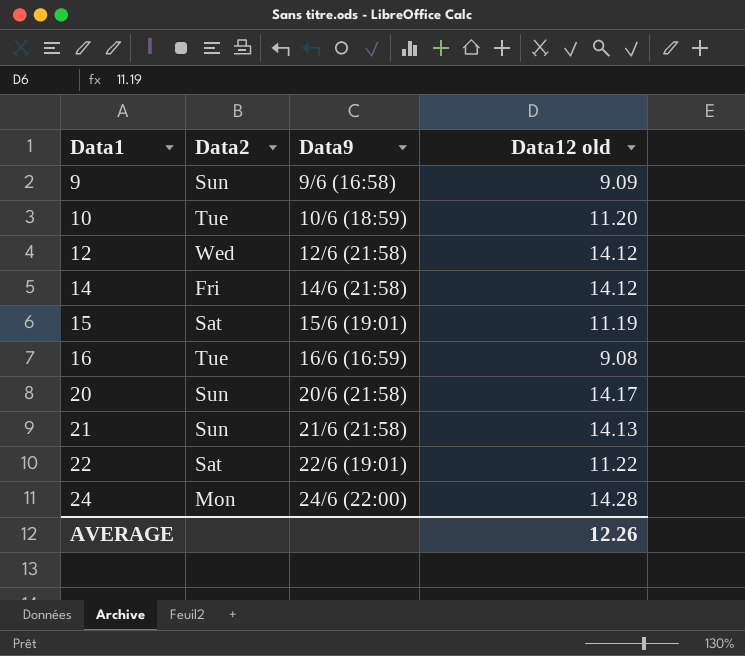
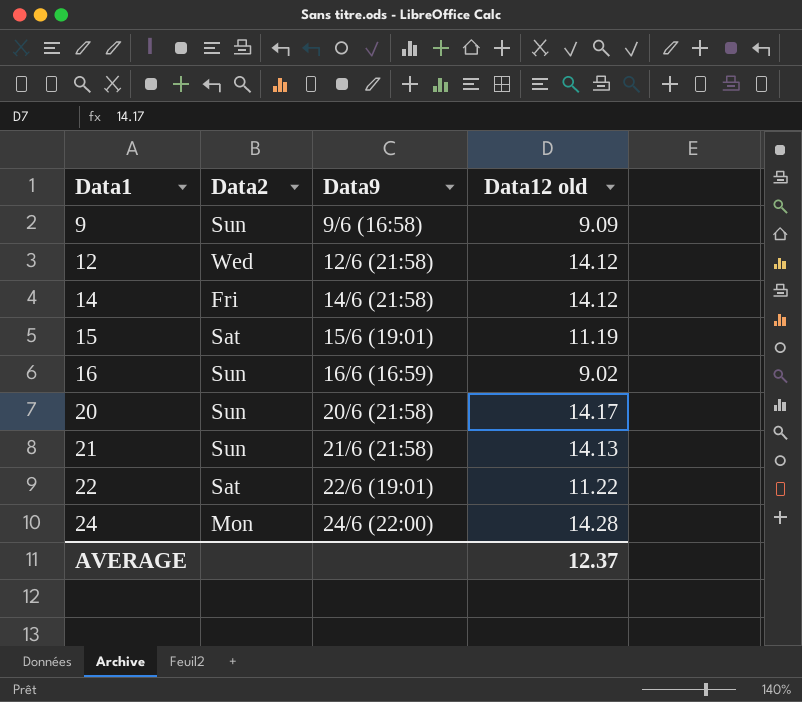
row 10: Tue | 10/6 (18:59) | 11.20 -> none
16 | Data2: Tue -> Sun
16 | Data12 old: 9.08 -> 9.02
AVERAGE | Data12 old: 12.26 -> 12.37

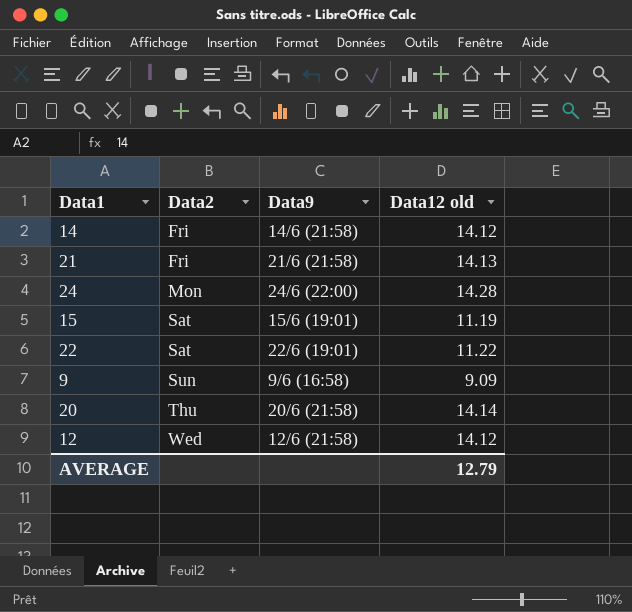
row order: Data1 ascending -> Data2 ascending
row 16: Sun | 16/6 (16:59) | 9.02 -> none
21 | Data2: Sun -> Fri
20 | Data2: Sun -> Thu
20 | Data12 old: 14.17 -> 14.14
AVERAGE | Data12 old: 12.37 -> 12.79

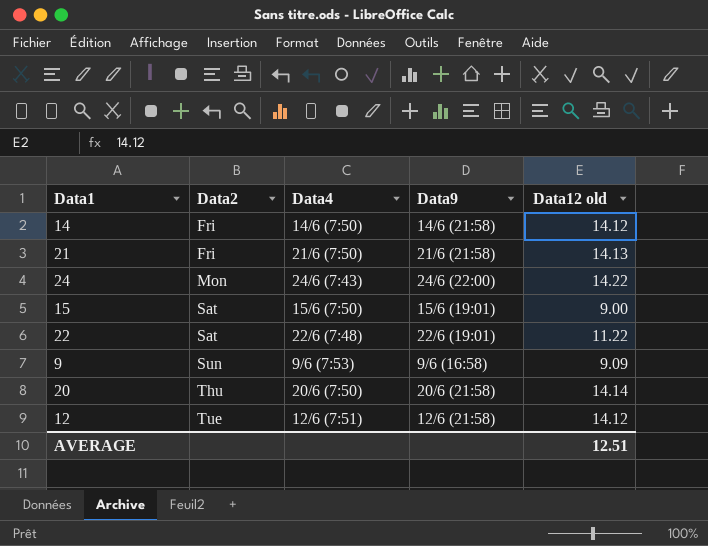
column Data4 | position: none -> 3
24 | Data12 old: 14.28 -> 14.22
15 | Data12 old: 11.19 -> 9.00
12 | Data2: Wed -> Tue
AVERAGE | Data12 old: 12.79 -> 12.51

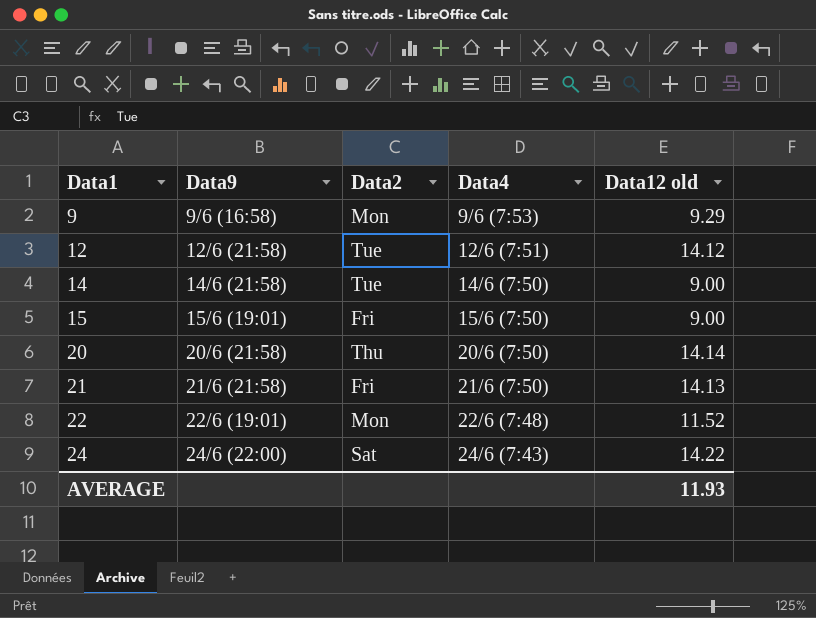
row order: Data2 ascending -> Data1 ascending
column Data9 | position: 4 -> 2
9 | Data2: Sun -> Mon
9 | Data12 old: 9.09 -> 9.29
14 | Data2: Fri -> Tue
14 | Data12 old: 14.12 -> 9.00
15 | Data2: Sat -> Fri
22 | Data2: Sat -> Mon
22 | Data12 old: 11.22 -> 11.52
24 | Data2: Mon -> Sat
AVERAGE | Data12 old: 12.51 -> 11.93

